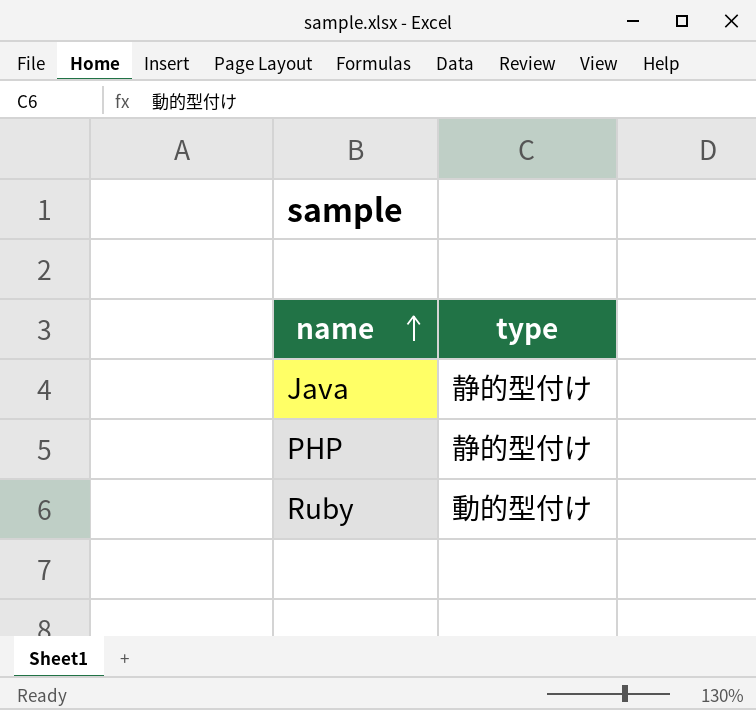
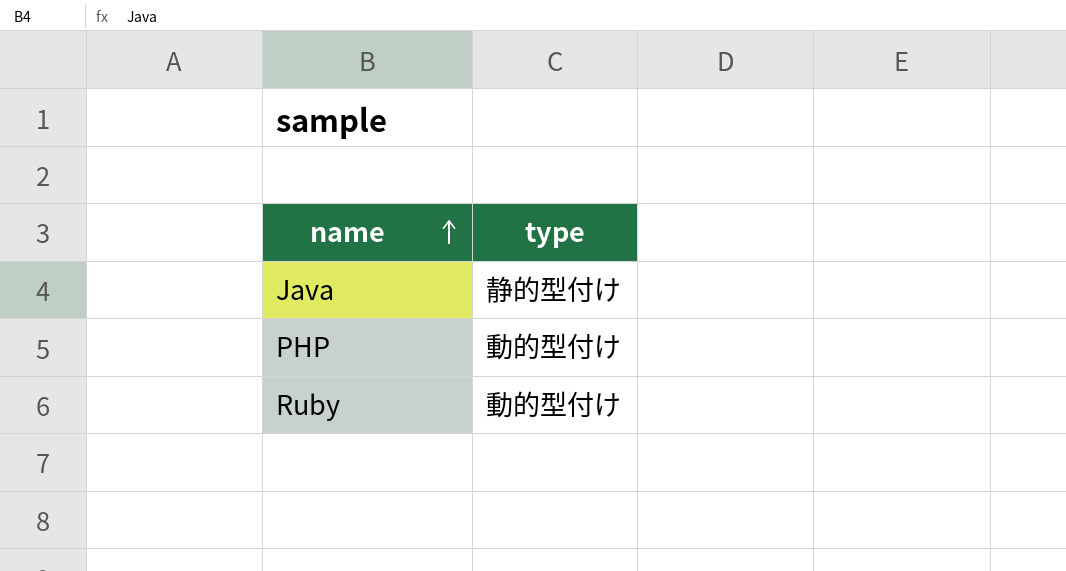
PHP | type: 静的型付け -> 動的型付け

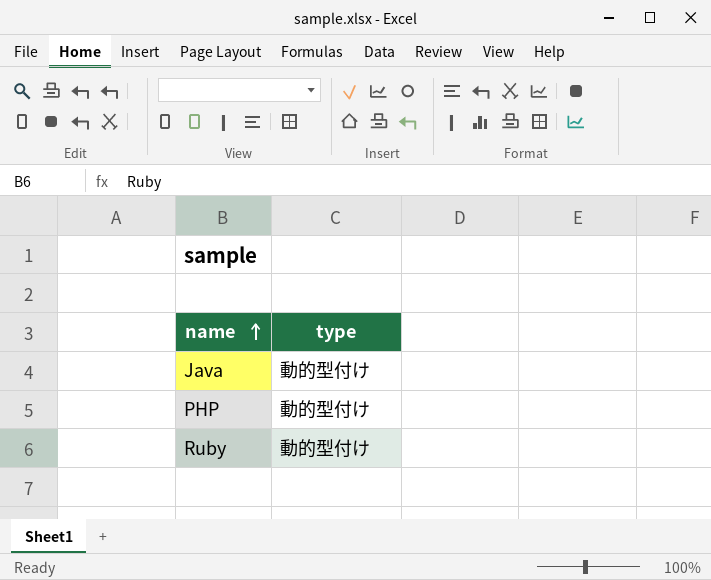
Java | type: 静的型付け -> 動的型付け

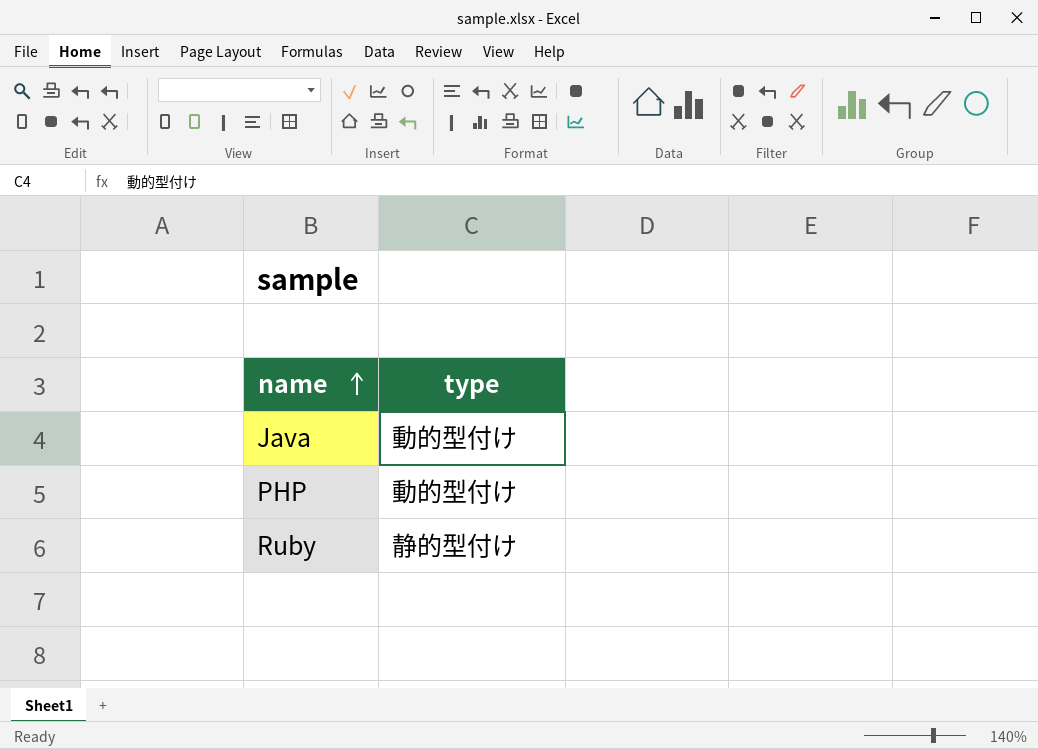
Ruby | type: 動的型付け -> 静的型付け

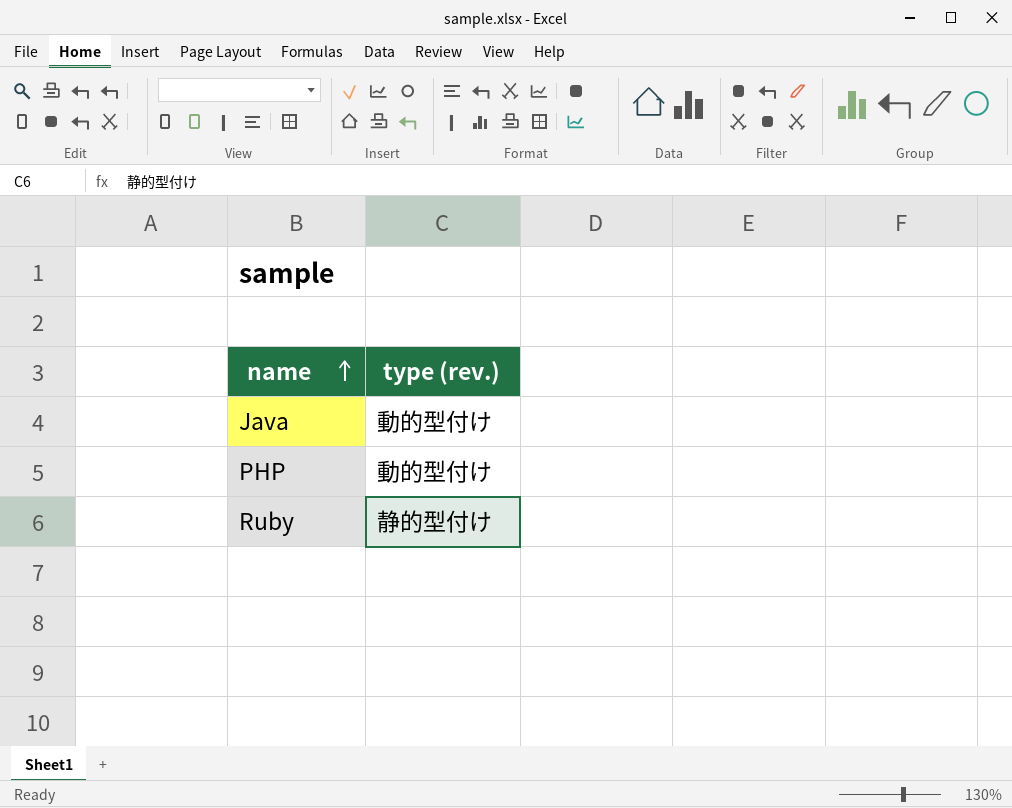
column name: type -> type (rev.)

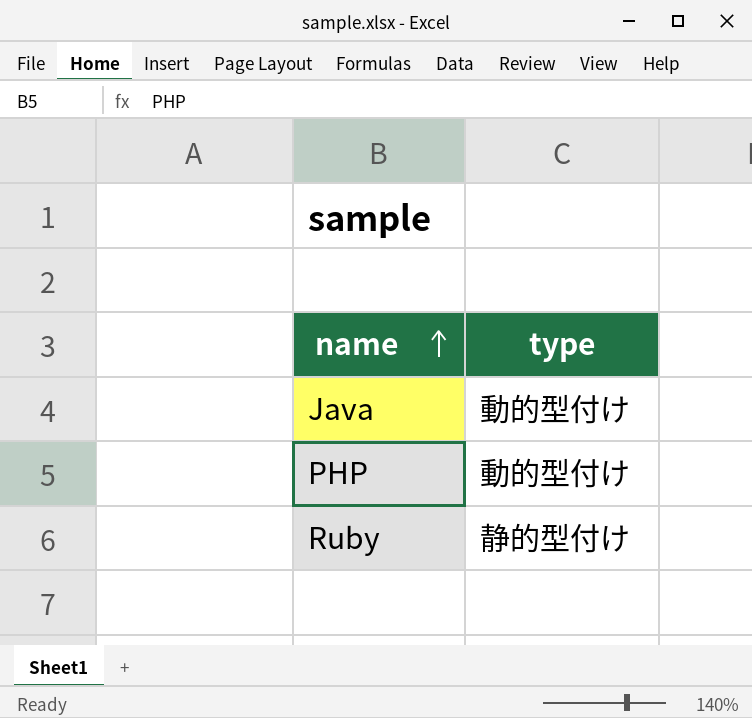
column name: type (rev.) -> type

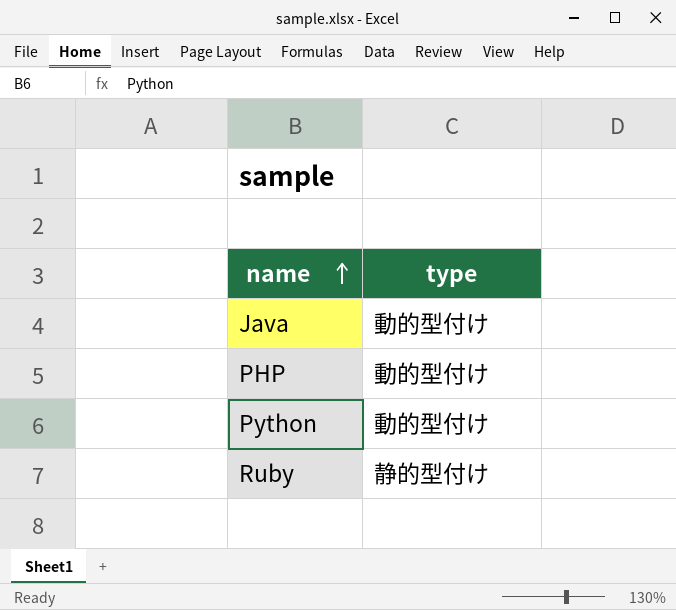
row Python: none -> 動的型付け

